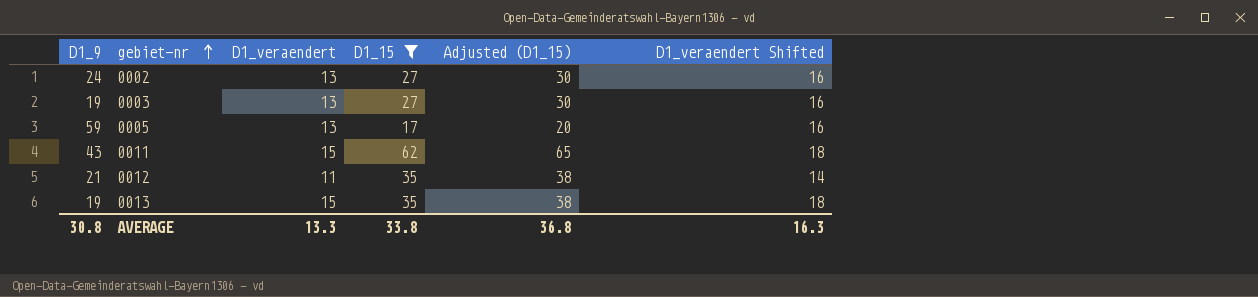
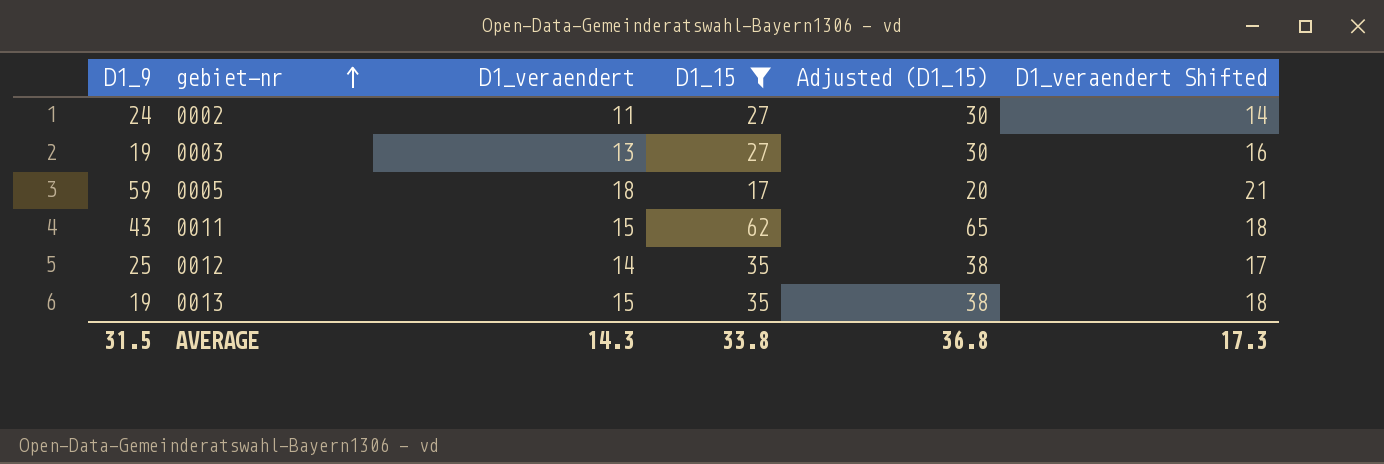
0002 | D1_veraendert: 13 -> 11
0002 | D1_veraendert Shifted: 16 -> 14
0005 | D1_veraendert: 13 -> 18
0005 | D1_veraendert Shifted: 16 -> 21
0012 | D1_9: 21 -> 25
0012 | D1_veraendert: 11 -> 14
0012 | D1_veraendert Shifted: 14 -> 17
AVERAGE | D1_9: 30.8 -> 31.5
AVERAGE | D1_veraendert: 13.3 -> 14.3
AVERAGE | D1_veraendert Shifted: 16.3 -> 17.3

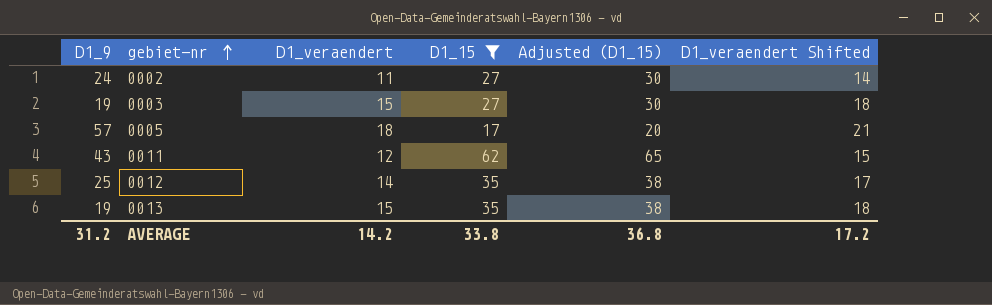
0003 | D1_veraendert: 13 -> 15
0003 | D1_veraendert Shifted: 16 -> 18
0005 | D1_9: 59 -> 57
0011 | D1_veraendert: 15 -> 12
0011 | D1_veraendert Shifted: 18 -> 15
AVERAGE | D1_9: 31.5 -> 31.2
AVERAGE | D1_veraendert: 14.3 -> 14.2
AVERAGE | D1_veraendert Shifted: 17.3 -> 17.2

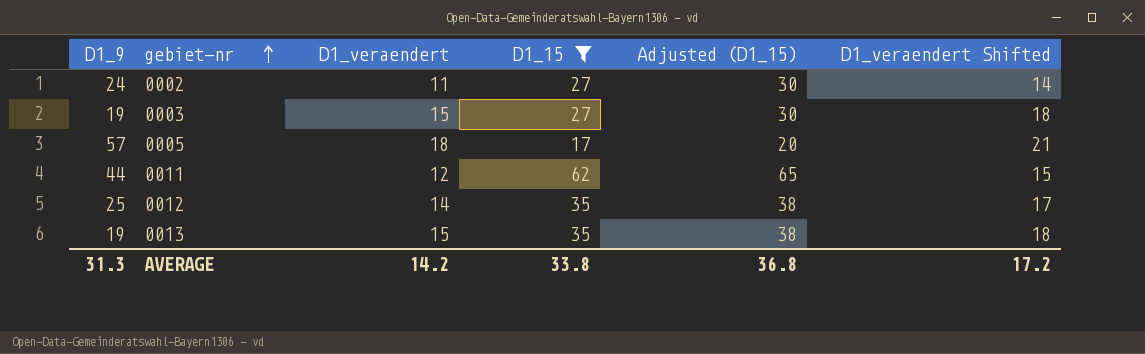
0011 | D1_9: 43 -> 44
AVERAGE | D1_9: 31.2 -> 31.3

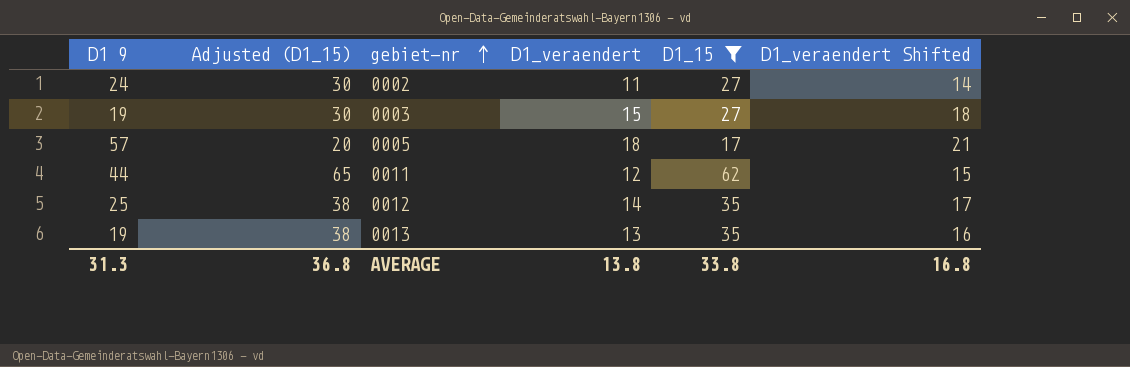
column name: D1_9 -> D1 9
column Adjusted (D1_15) | position: 5 -> 2
0013 | D1_veraendert: 15 -> 13
0013 | D1_veraendert Shifted: 18 -> 16
AVERAGE | D1_veraendert: 14.2 -> 13.8
AVERAGE | D1_veraendert Shifted: 17.2 -> 16.8

